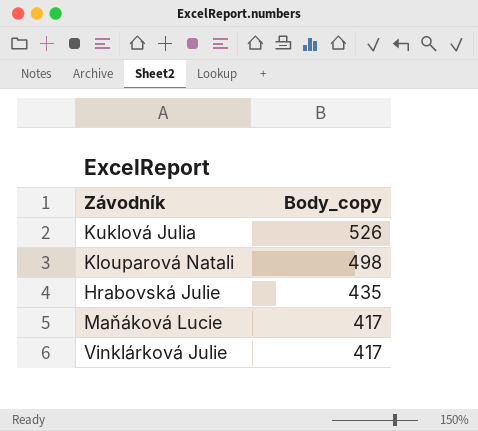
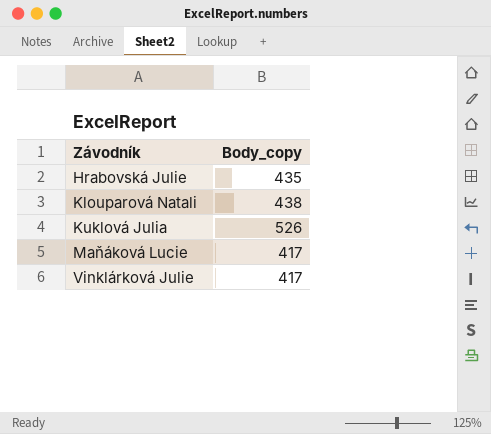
row order: Body_copy descending -> Závodník ascending
Klouparová Natali | Body_copy: 498 -> 438

